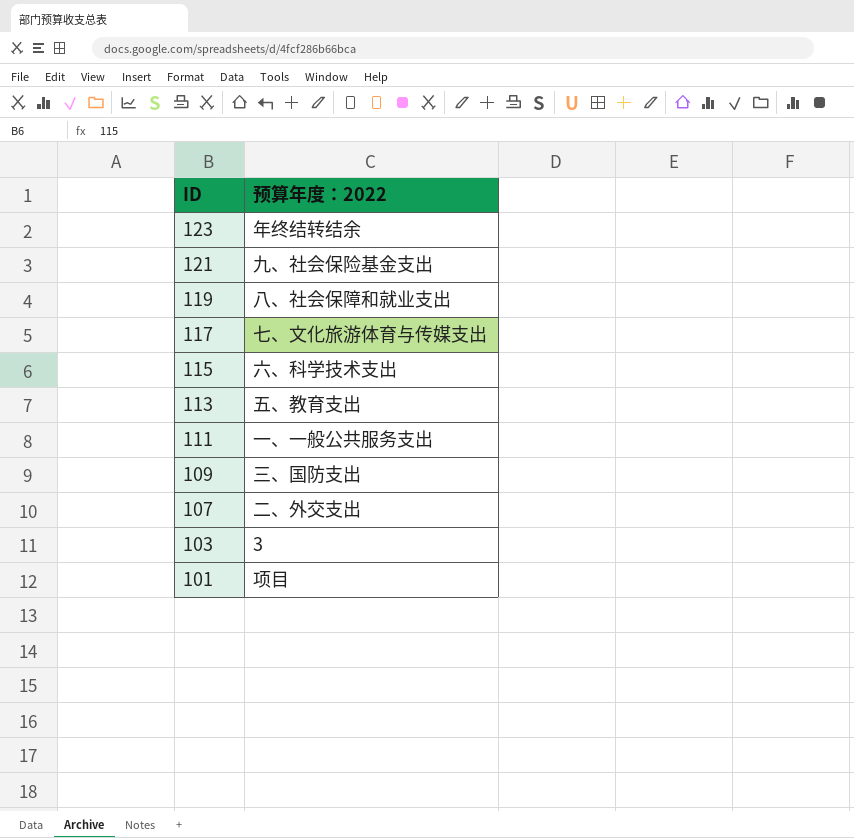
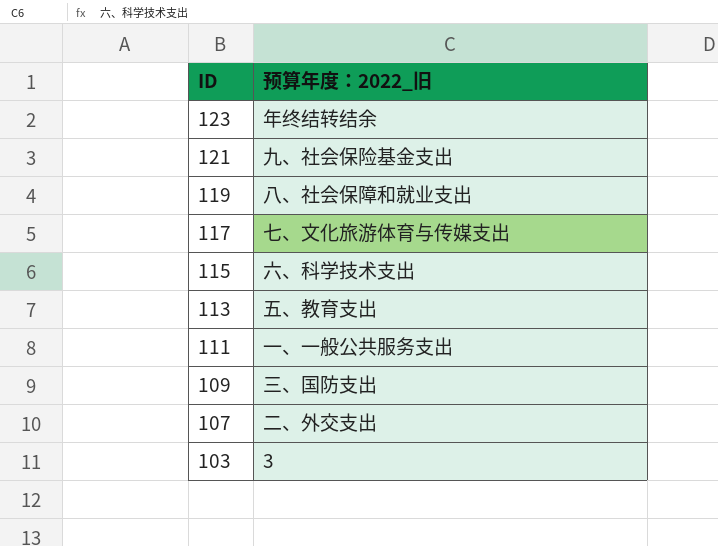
column name: 预算年度：2022 -> 预算年度：2022_旧
row 101: 项目 -> none

